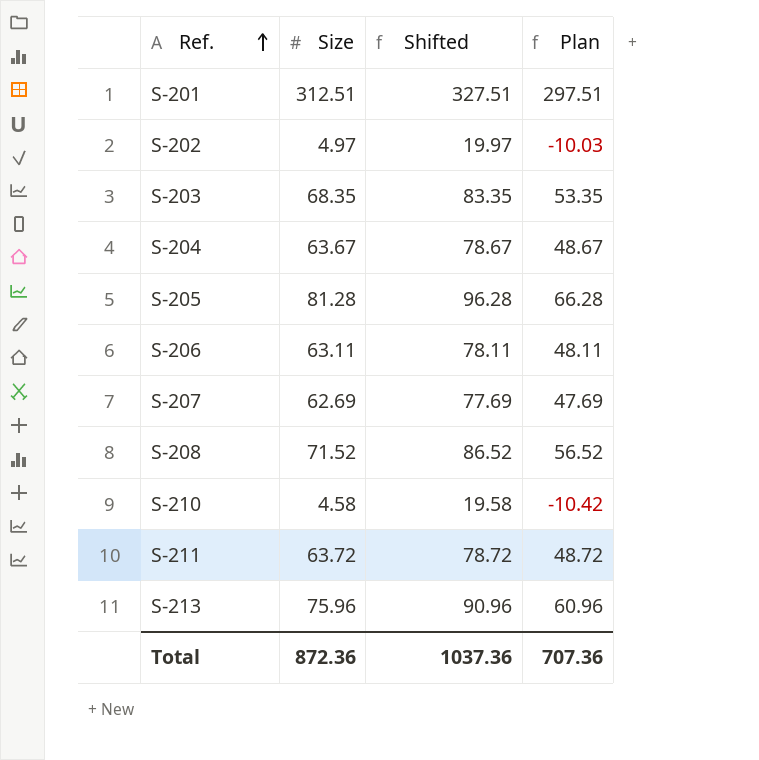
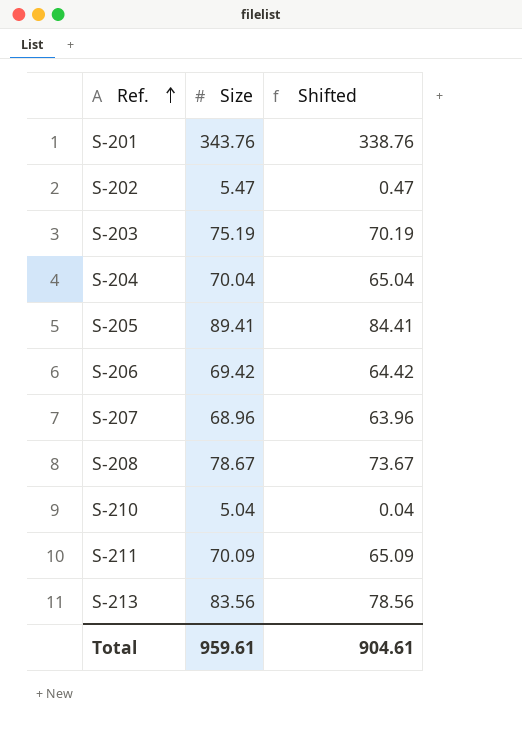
column Plan | formula: [Size] - 15 -> none
column Shifted | formula: [Size] + 15 -> [Size] - 5
S-201 | Size: 312.51 -> 343.76
S-202 | Size: 4.97 -> 5.47
S-203 | Size: 68.35 -> 75.19
S-204 | Size: 63.67 -> 70.04
S-205 | Size: 81.28 -> 89.41
S-206 | Size: 63.11 -> 69.42
S-207 | Size: 62.69 -> 68.96
S-208 | Size: 71.52 -> 78.67
S-210 | Size: 4.58 -> 5.04
S-211 | Size: 63.72 -> 70.09
S-213 | Size: 75.96 -> 83.56
Total | Size: 872.36 -> 959.61
Total | Shifted: 1037.36 -> 904.61

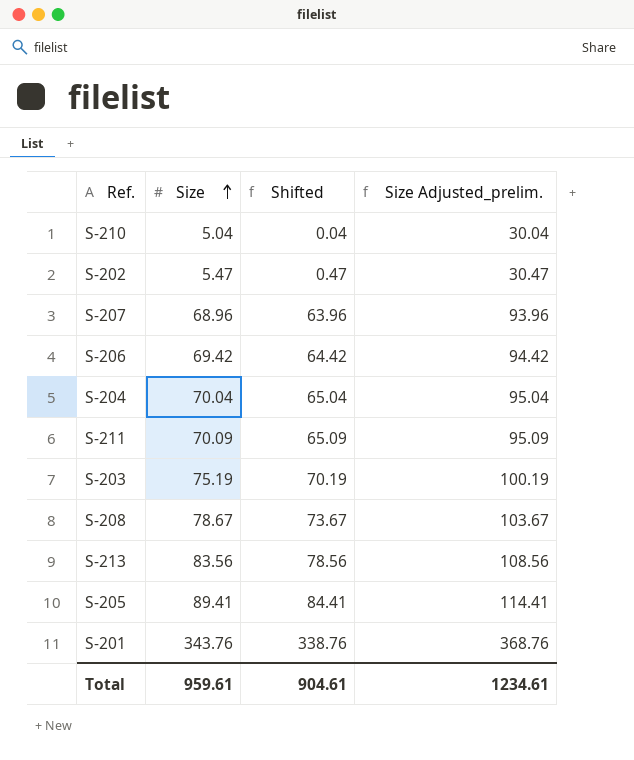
row order: Ref. ascending -> Size ascending
column Size Adjusted_prelim. | formula: none -> [Size] + 25

